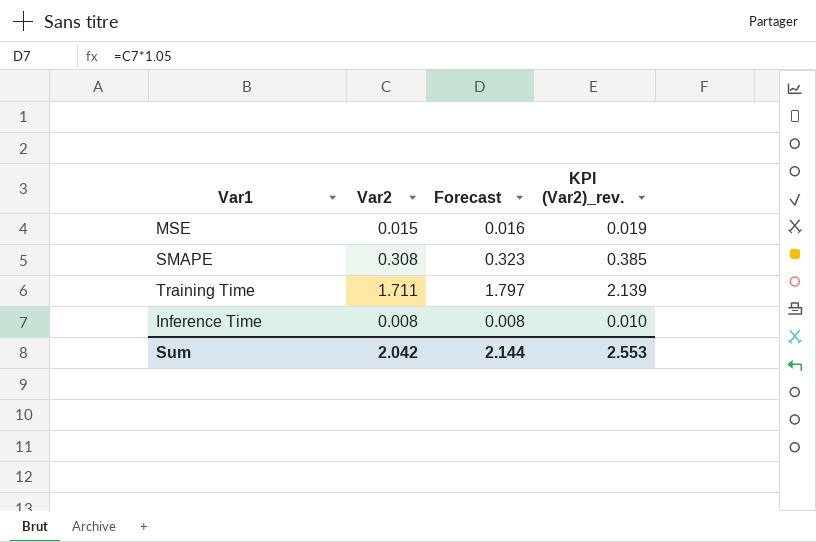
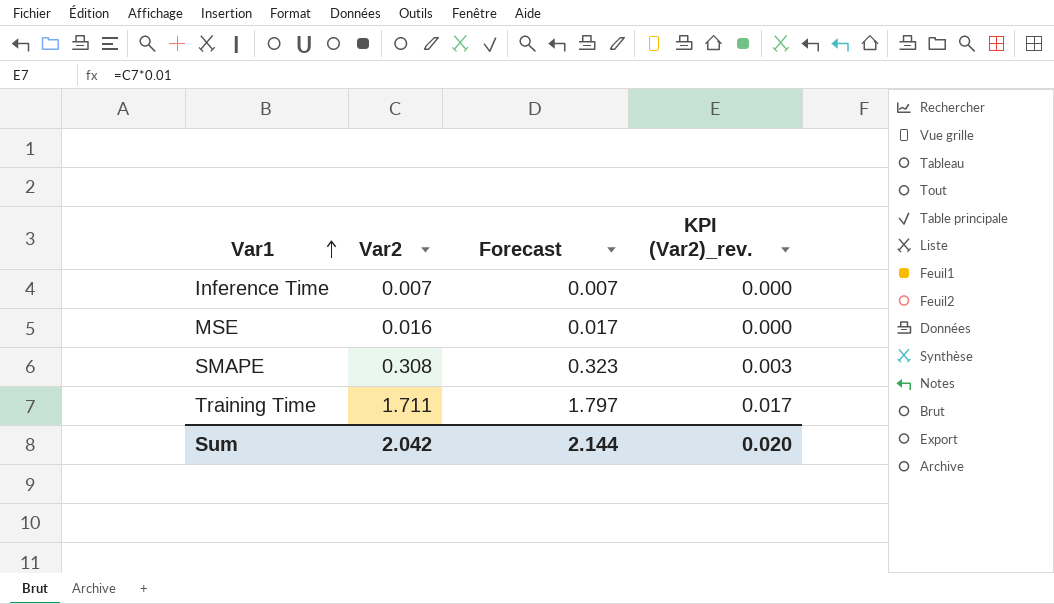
row order: none -> Var1 ascending
column KPI (Var2)_rev. | formula: [Var2] * 1.25 -> [Var2] * 0.01
Inference Time | Var2: 0.008 -> 0.007
Inference Time | Forecast: 0.008 -> 0.007
MSE | Var2: 0.015 -> 0.016
MSE | Forecast: 0.016 -> 0.017
Sum | KPI (Var2)_rev.: 2.553 -> 0.020

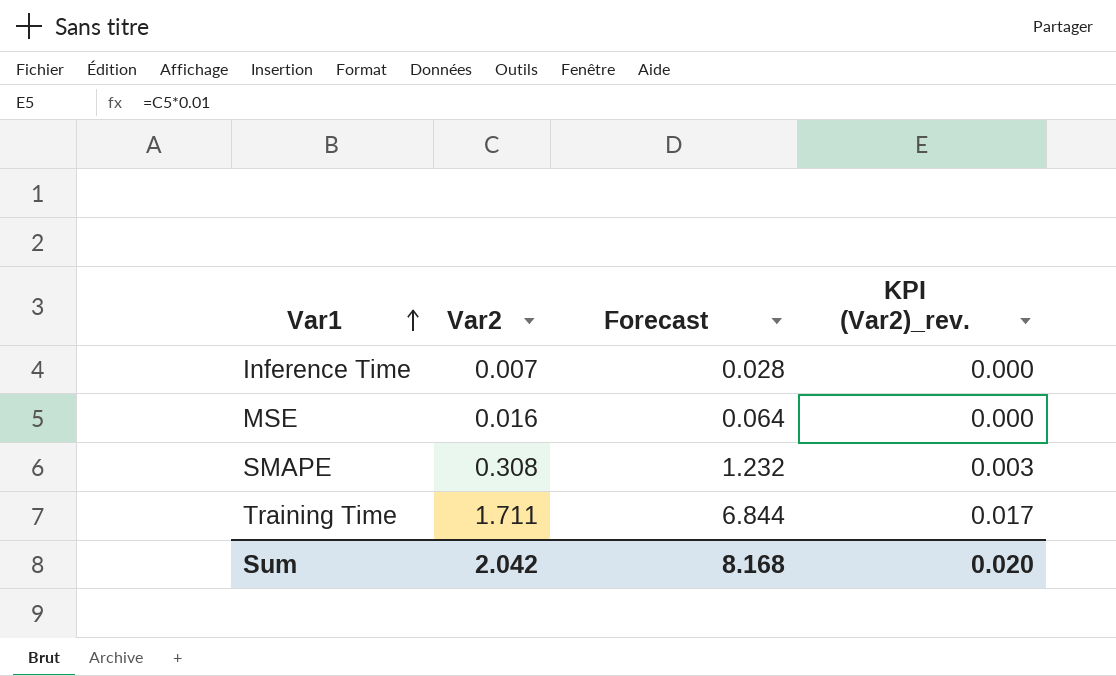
column Forecast | formula: [Var2] * 1.05 -> [Var2] * 4
Sum | Forecast: 2.144 -> 8.168

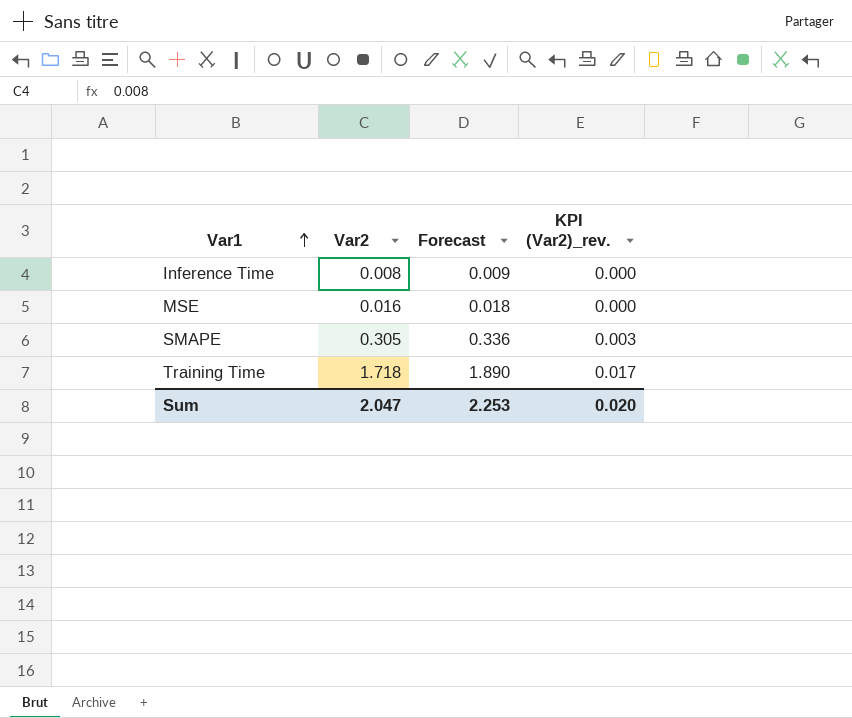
column Forecast | formula: [Var2] * 4 -> [Var2] * 1.1
Inference Time | Var2: 0.007 -> 0.008
SMAPE | Var2: 0.308 -> 0.305
Training Time | Var2: 1.711 -> 1.718
Sum | Var2: 2.042 -> 2.047
Sum | Forecast: 8.168 -> 2.253

